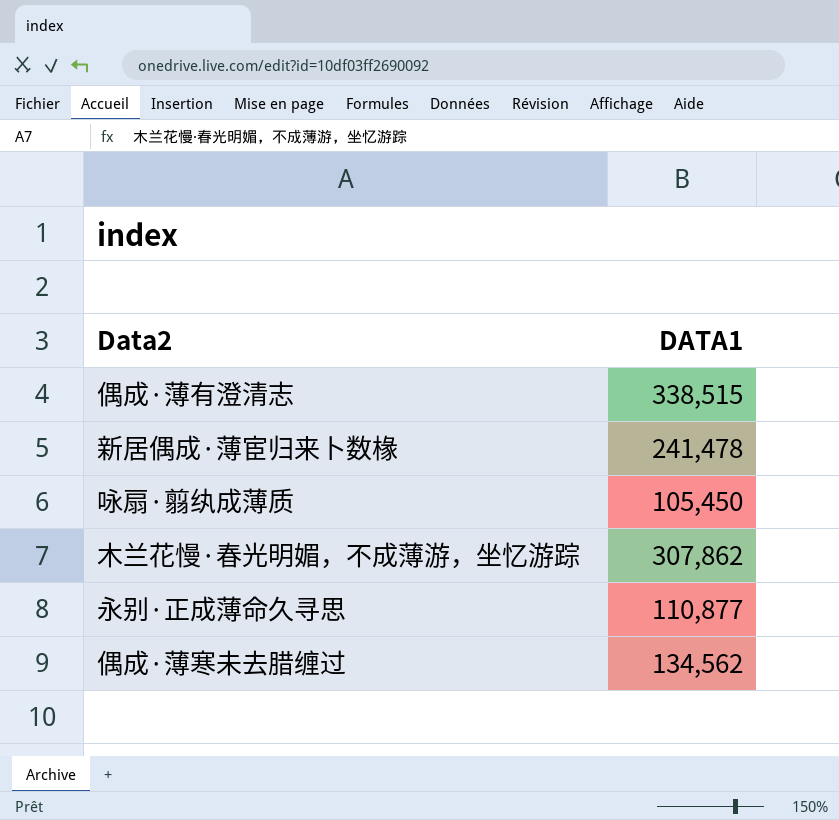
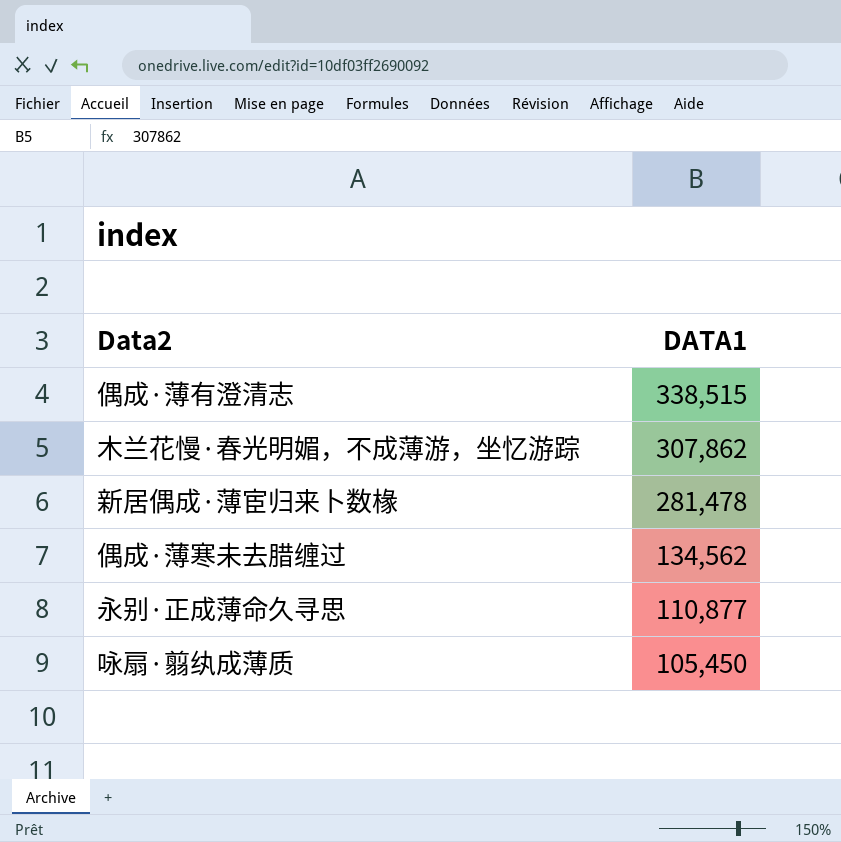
row order: none -> DATA1 descending
新居偶成·薄宦归来卜数椽 | DATA1: 241,478 -> 281,478

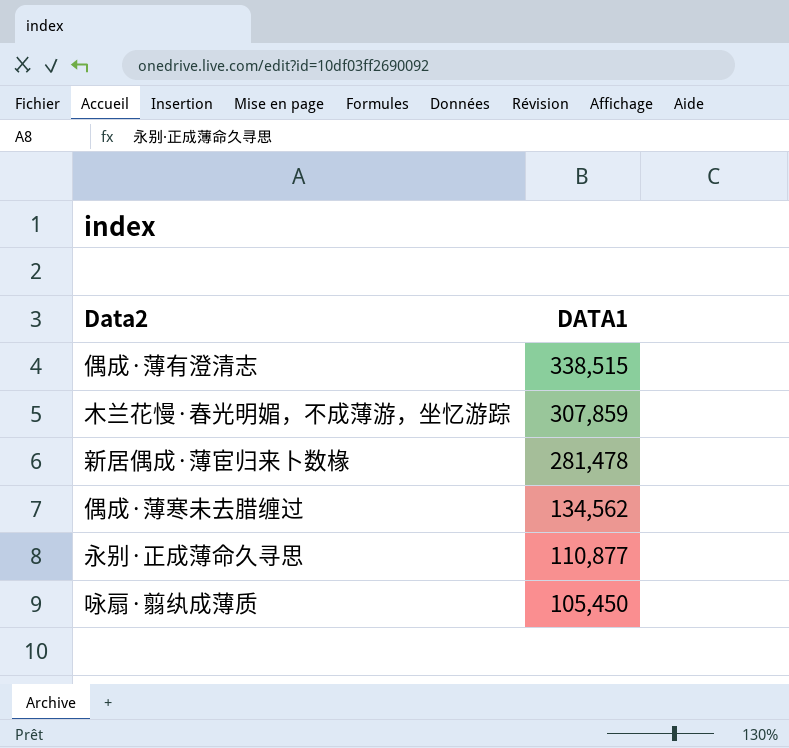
木兰花慢·春光明媚，不成薄游，坐忆游踪 | DATA1: 307,862 -> 307,859

